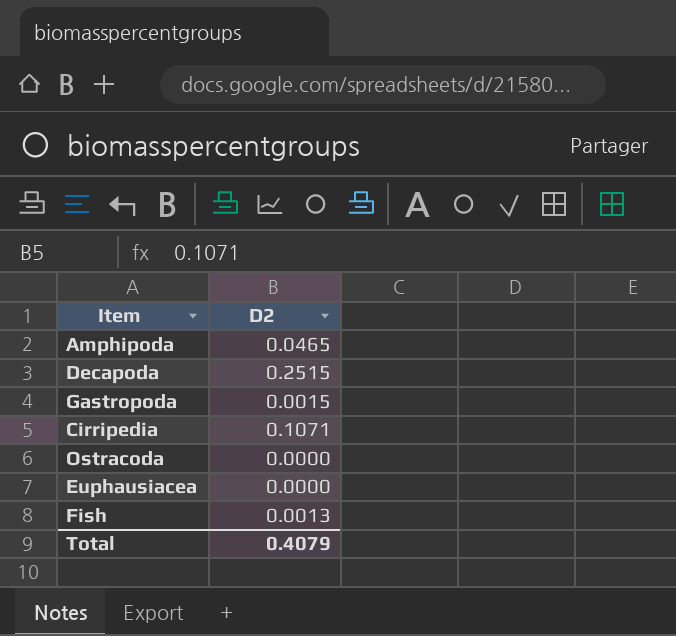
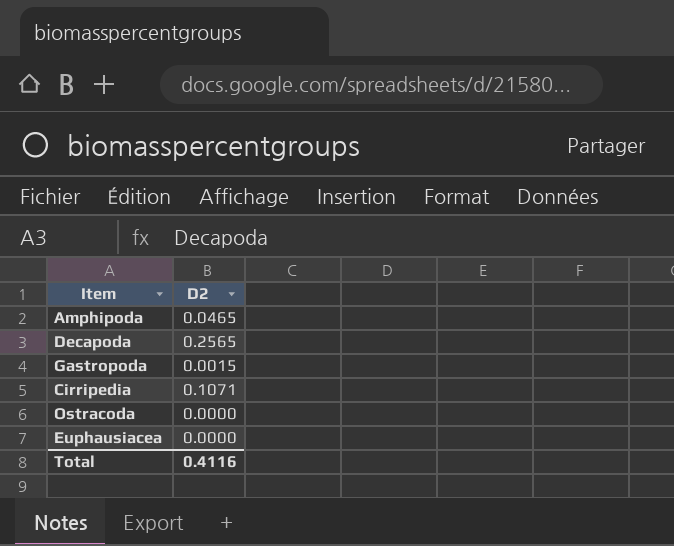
row Fish: 0.0013 -> none
Decapoda | D2: 0.2515 -> 0.2565
Total | D2: 0.4079 -> 0.4116

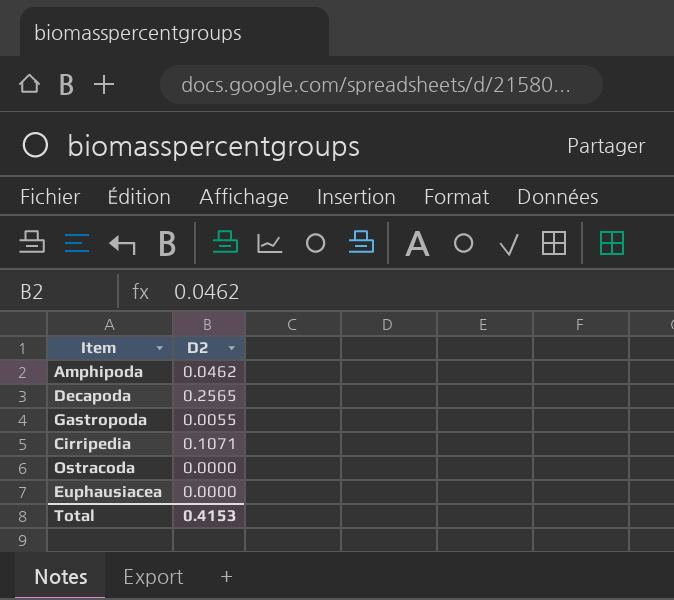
Amphipoda | D2: 0.0465 -> 0.0462
Gastropoda | D2: 0.0015 -> 0.0055
Total | D2: 0.4116 -> 0.4153

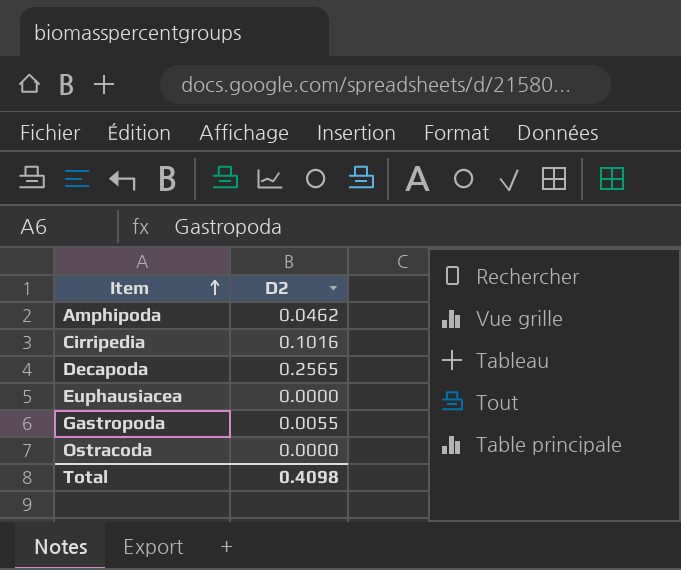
row order: none -> Item ascending
Cirripedia | D2: 0.1071 -> 0.1016
Total | D2: 0.4153 -> 0.4098

